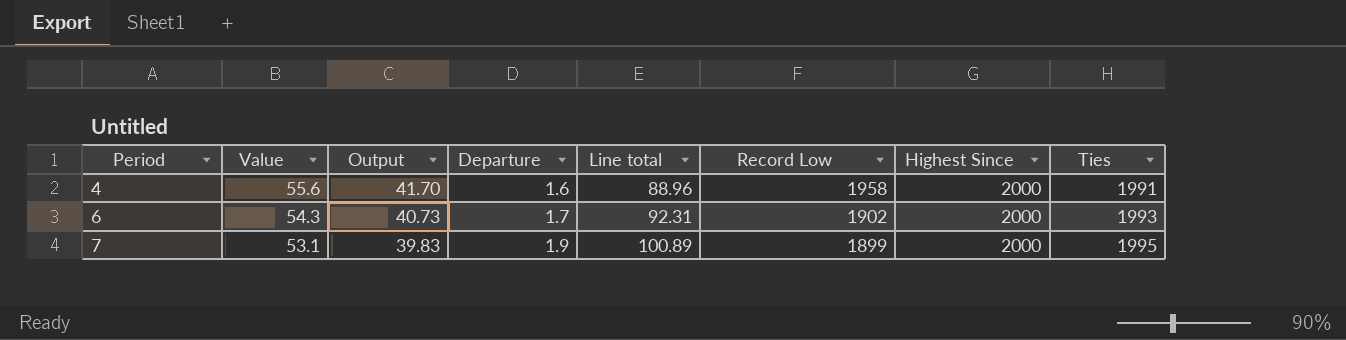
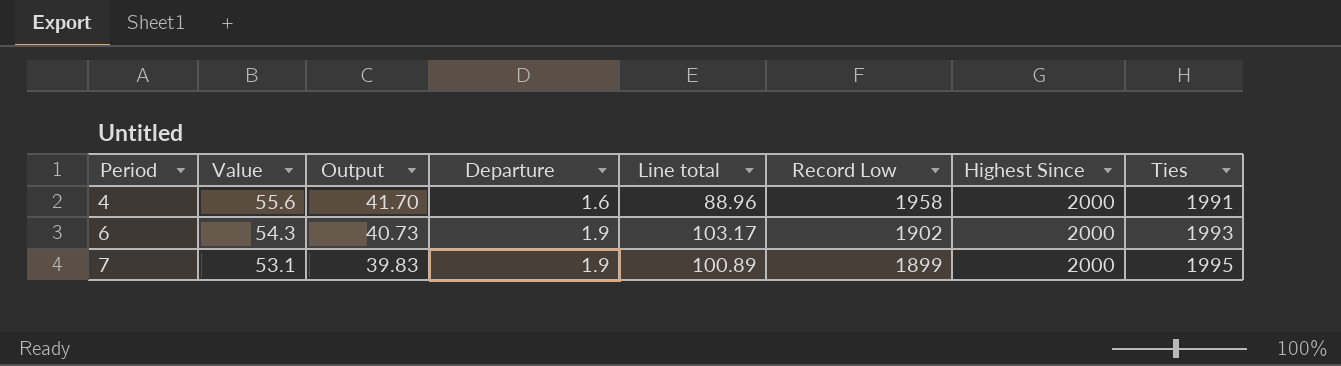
6 | Departure: 1.7 -> 1.9
6 | Line total: 92.31 -> 103.17

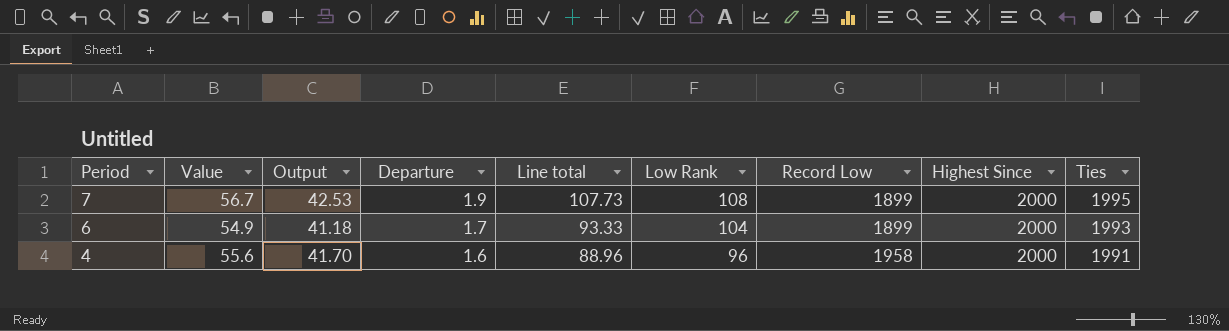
row order: Period ascending -> Period descending
column Low Rank | position: none -> 6
7 | Value: 53.1 -> 56.7
7 | Output: 39.83 -> 42.53
7 | Line total: 100.89 -> 107.73
6 | Value: 54.3 -> 54.9
6 | Output: 40.73 -> 41.18
6 | Departure: 1.9 -> 1.7
6 | Line total: 103.17 -> 93.33
6 | Record Low: 1902 -> 1899

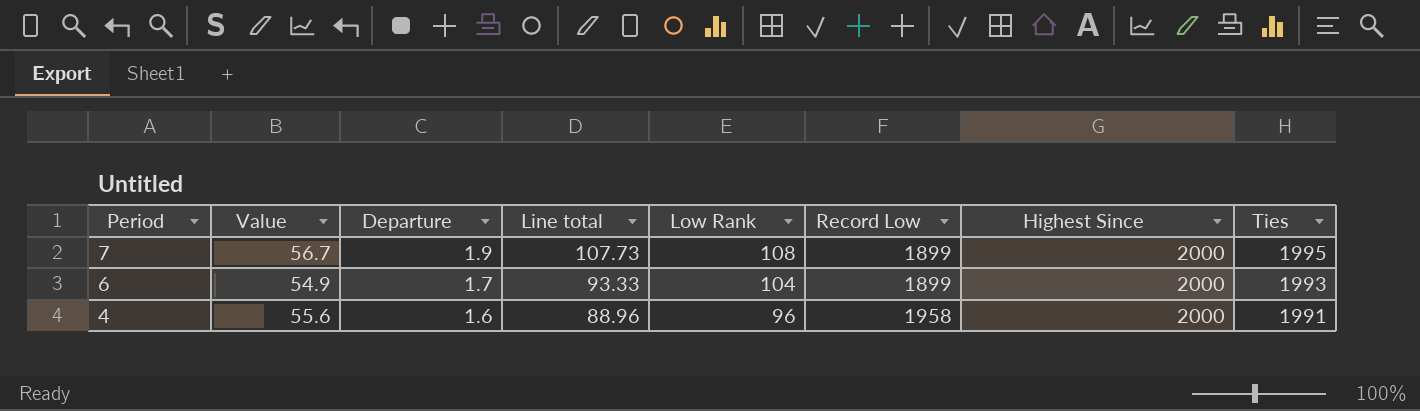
column Output | formula: [Value] * 0.75 -> none

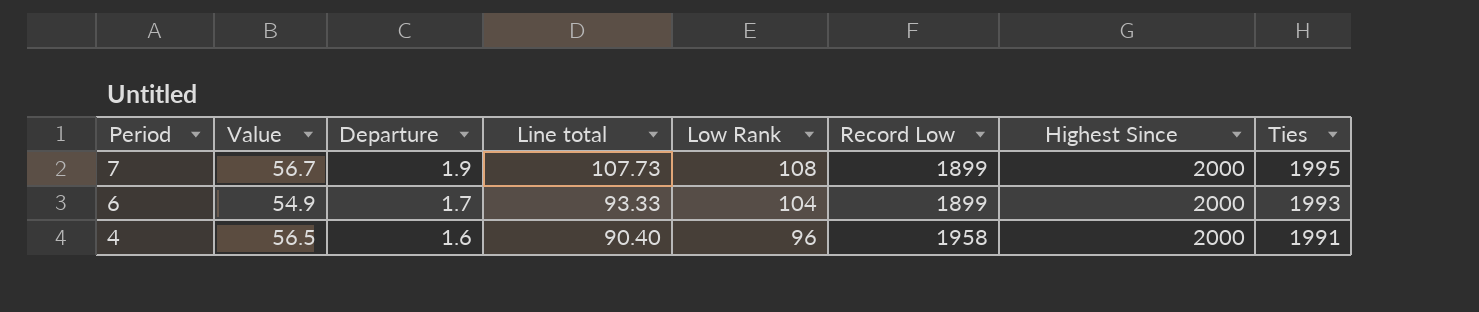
4 | Value: 55.6 -> 56.5
4 | Line total: 88.96 -> 90.40

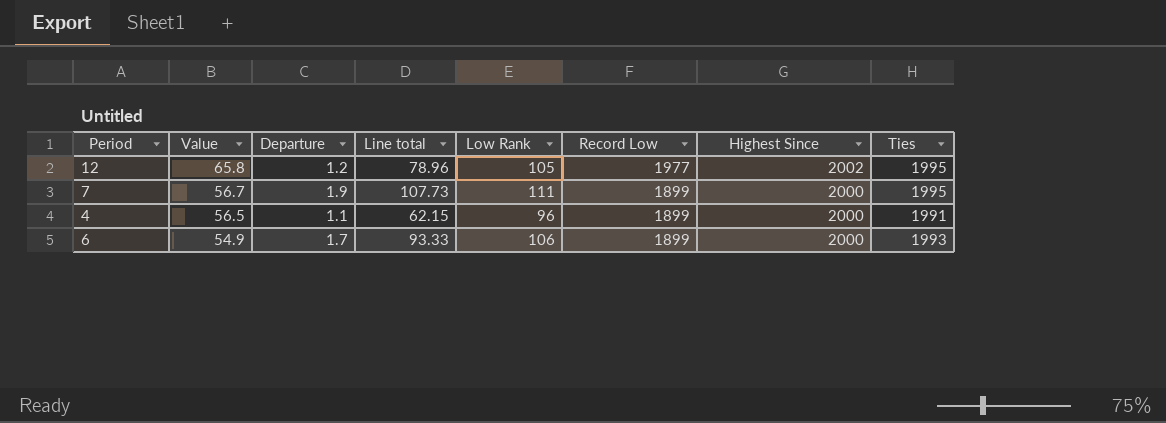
row order: Period descending -> Value descending
row 12: none -> 65.8 | 1.2 | 78.96 | 105 | 1977 | 2002 | 1995
7 | Low Rank: 108 -> 111
4 | Departure: 1.6 -> 1.1
4 | Line total: 90.40 -> 62.15
4 | Record Low: 1958 -> 1899
6 | Low Rank: 104 -> 106

